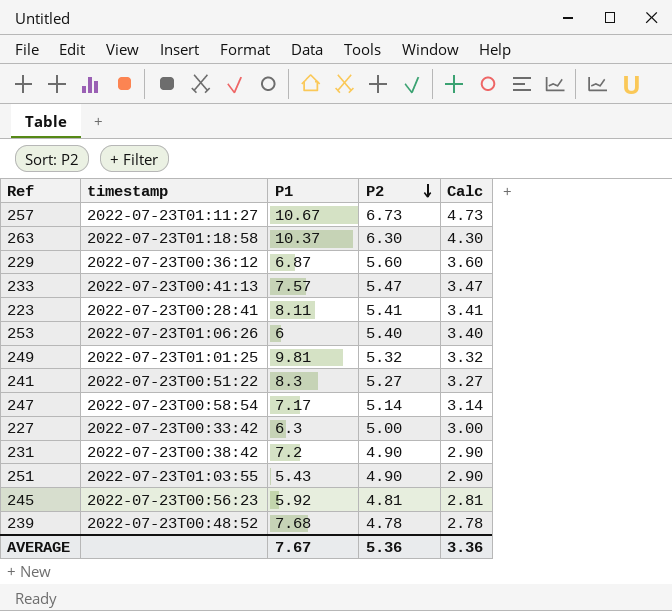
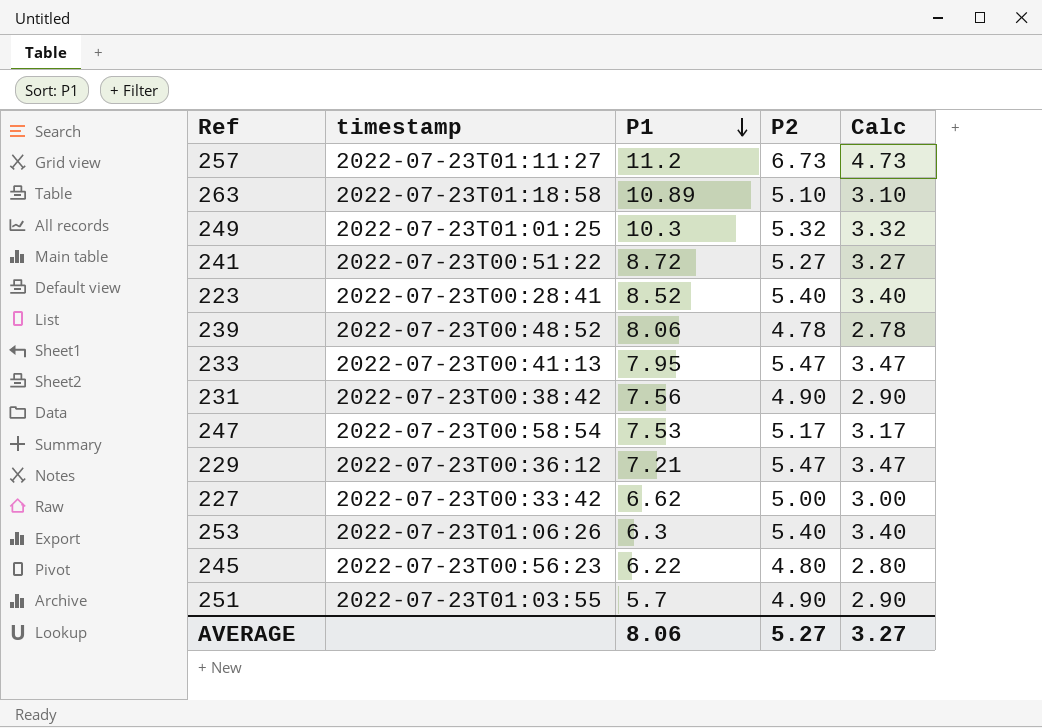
row order: P2 descending -> P1 descending
257 | P1: 10.67 -> 11.2
263 | P1: 10.37 -> 10.89
263 | P2: 6.30 -> 5.10
263 | Calc: 4.30 -> 3.10
249 | P1: 9.81 -> 10.3
241 | P1: 8.3 -> 8.72
223 | P1: 8.11 -> 8.52
223 | P2: 5.41 -> 5.40
223 | Calc: 3.41 -> 3.40
239 | P1: 7.68 -> 8.06
233 | P1: 7.57 -> 7.95
231 | P1: 7.2 -> 7.56
247 | P1: 7.17 -> 7.53
247 | P2: 5.14 -> 5.17
247 | Calc: 3.14 -> 3.17
229 | P1: 6.87 -> 7.21
229 | P2: 5.60 -> 5.47
229 | Calc: 3.60 -> 3.47
227 | P1: 6.3 -> 6.62
253 | P1: 6 -> 6.3
245 | P1: 5.92 -> 6.22
245 | P2: 4.81 -> 4.80
245 | Calc: 2.81 -> 2.80
251 | P1: 5.43 -> 5.7
AVERAGE | P1: 7.67 -> 8.06
AVERAGE | P2: 5.36 -> 5.27
AVERAGE | Calc: 3.36 -> 3.27

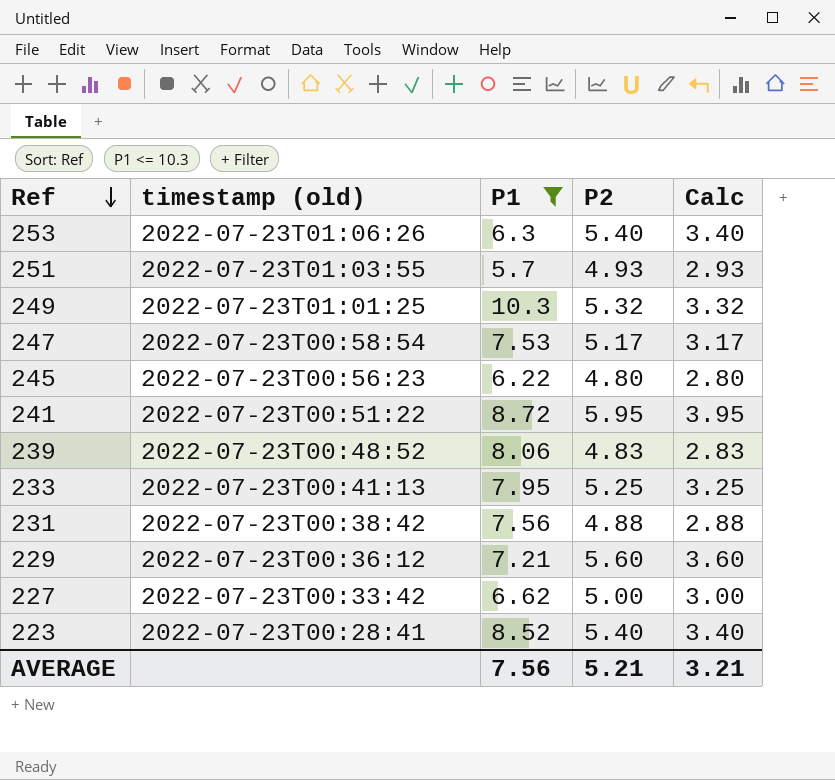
filter: none -> P1 <= 10.3
row order: P1 descending -> Ref descending
column name: timestamp -> timestamp (old)
251 | P2: 4.90 -> 4.93
251 | Calc: 2.90 -> 2.93
241 | P2: 5.27 -> 5.95
241 | Calc: 3.27 -> 3.95
239 | P2: 4.78 -> 4.83
239 | Calc: 2.78 -> 2.83
233 | P2: 5.47 -> 5.25
233 | Calc: 3.47 -> 3.25
231 | P2: 4.90 -> 4.88
231 | Calc: 2.90 -> 2.88
229 | P2: 5.47 -> 5.60
229 | Calc: 3.47 -> 3.60
AVERAGE | P1: 8.06 -> 7.56
AVERAGE | P2: 5.27 -> 5.21
AVERAGE | Calc: 3.27 -> 3.21

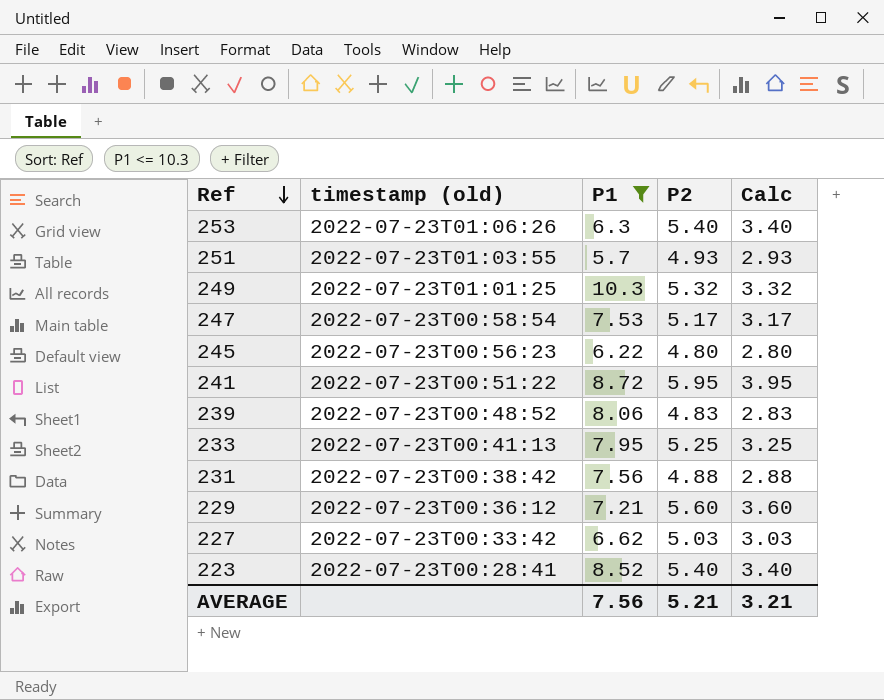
227 | P2: 5.00 -> 5.03
227 | Calc: 3.00 -> 3.03

